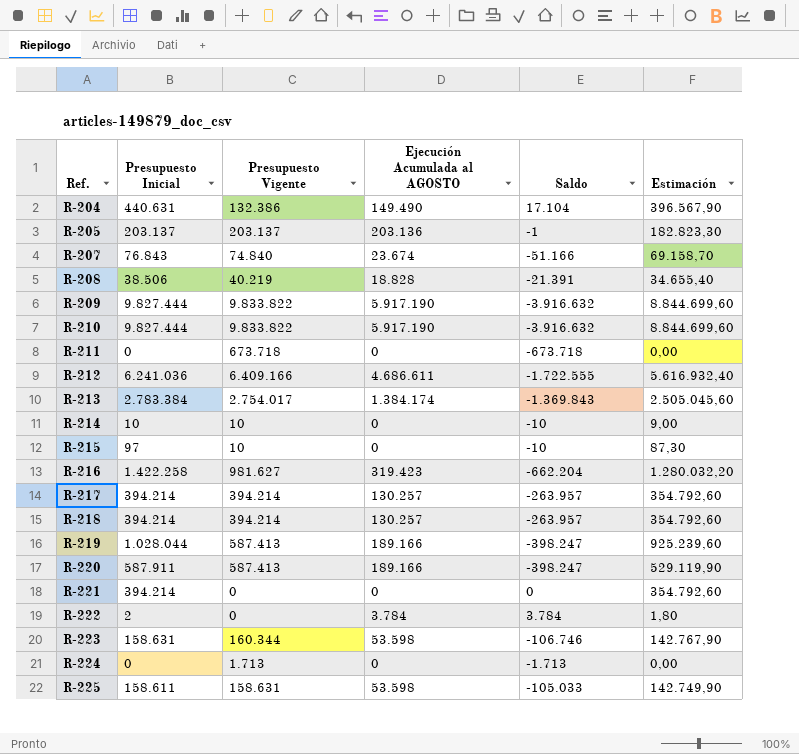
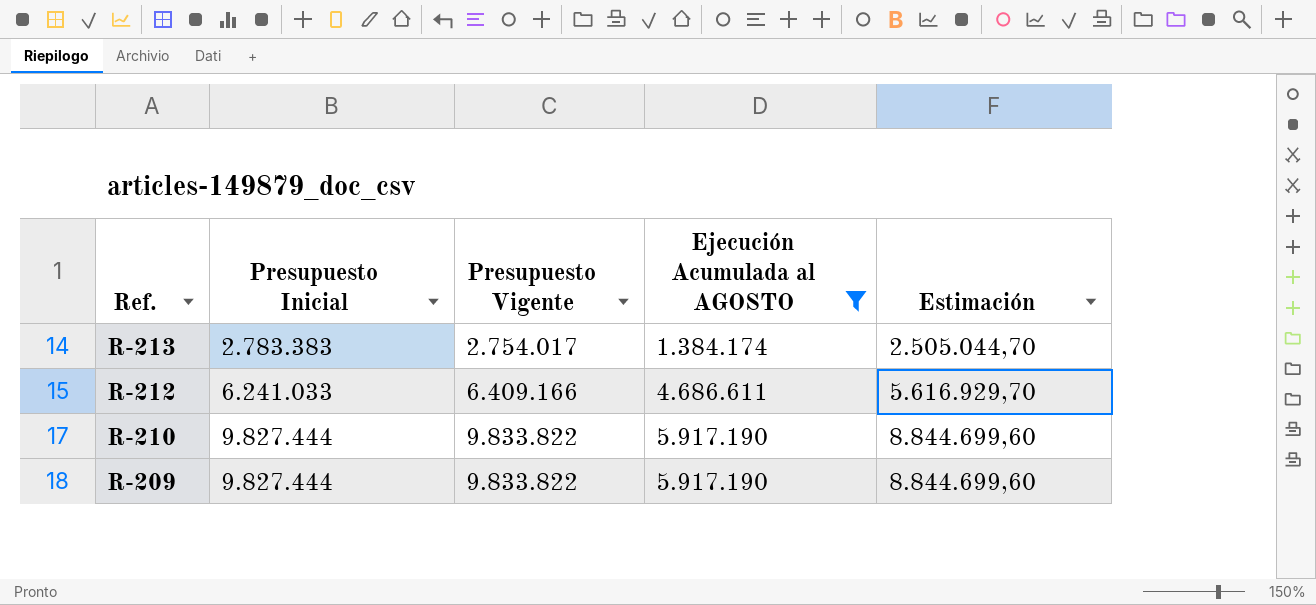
filter: none -> Ejecución Acumulada al AGOSTO >= 1.384.174
row order: Ref. ascending -> Ref. descending
column Saldo | formula: [Ejecución Acumulada al AGOSTO] - [Presupuesto Vigente] -> none
R-213 | Presupuesto Inicial: 2.783.384 -> 2.783.383
R-213 | Estimación: 2.505.045,60 -> 2.505.044,70
R-212 | Presupuesto Inicial: 6.241.036 -> 6.241.033
R-212 | Estimación: 5.616.932,40 -> 5.616.929,70

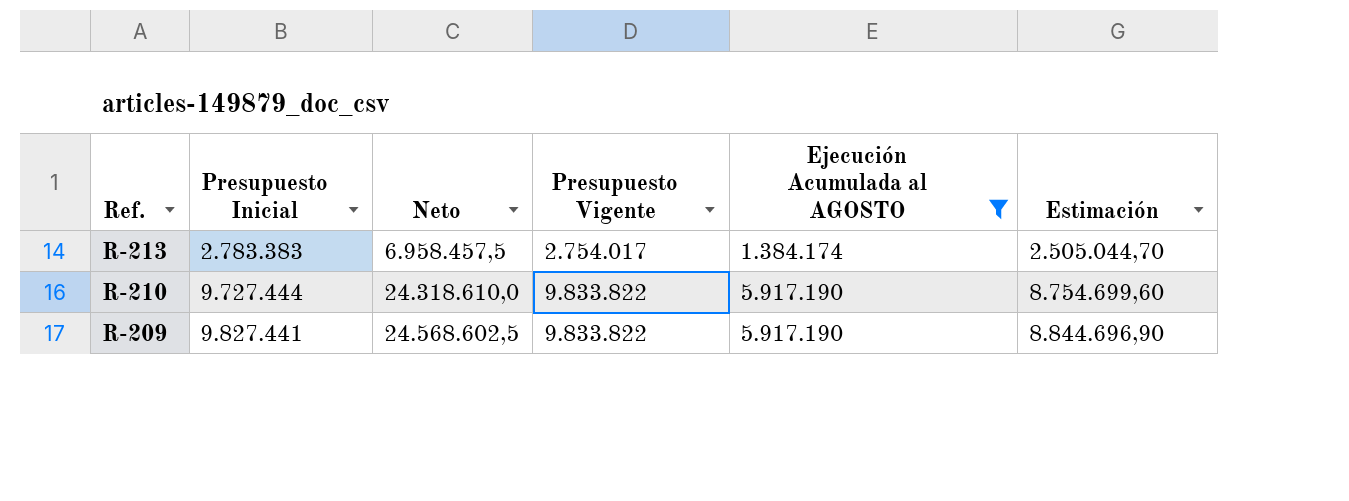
column Neto | formula: none -> [Presupuesto Inicial] * 2,5
row R-212: 6.241.033 | 6.409.166 | 4.686.611 | 5.616.929,70 -> none
R-210 | Presupuesto Inicial: 9.827.444 -> 9.727.444
R-210 | Estimación: 8.844.699,60 -> 8.754.699,60
R-209 | Presupuesto Inicial: 9.827.444 -> 9.827.441
R-209 | Estimación: 8.844.699,60 -> 8.844.696,90

